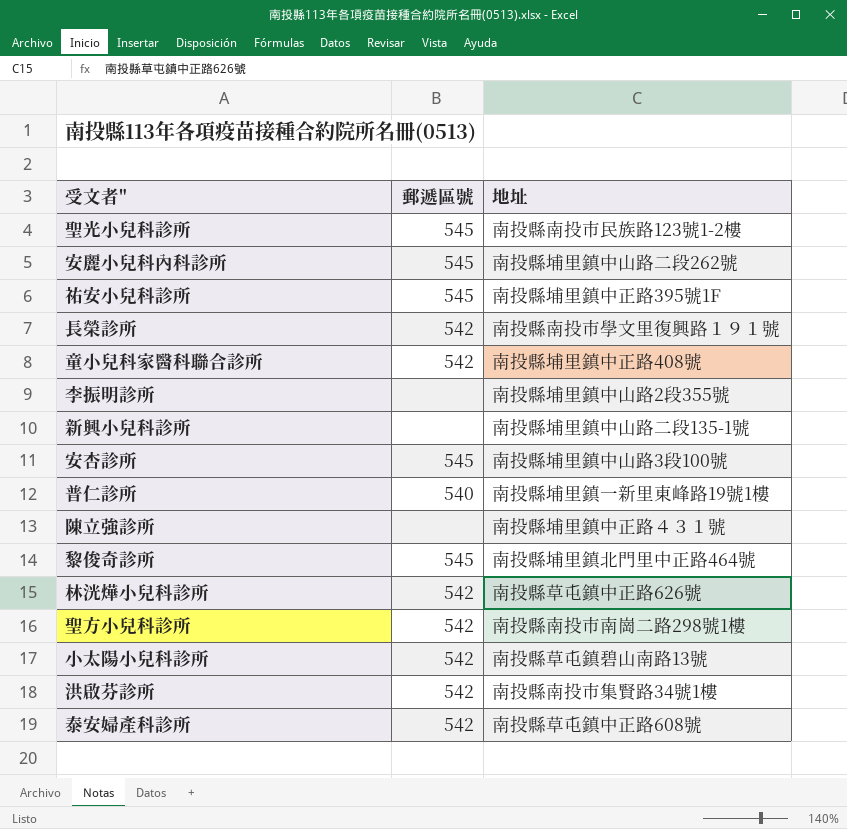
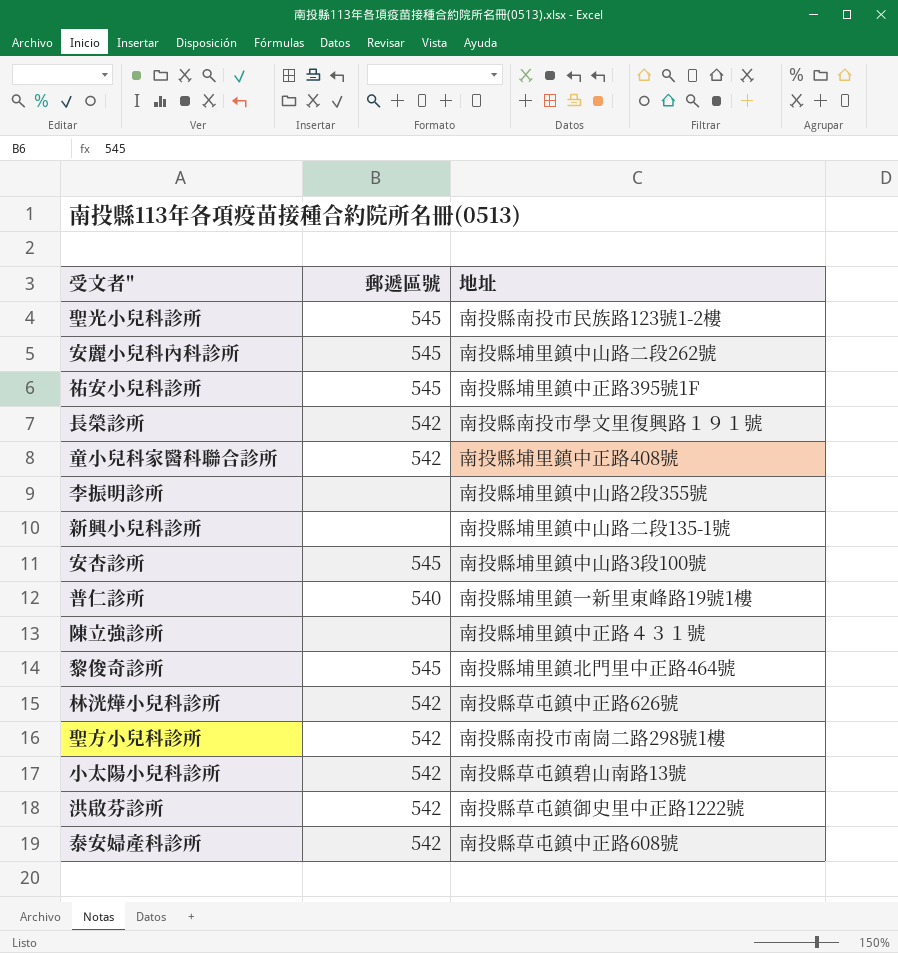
洪啟芬診所 | 地址: 南投縣南投市集賢路34號1樓 -> 南投縣草屯鎮御史里中正路1222號

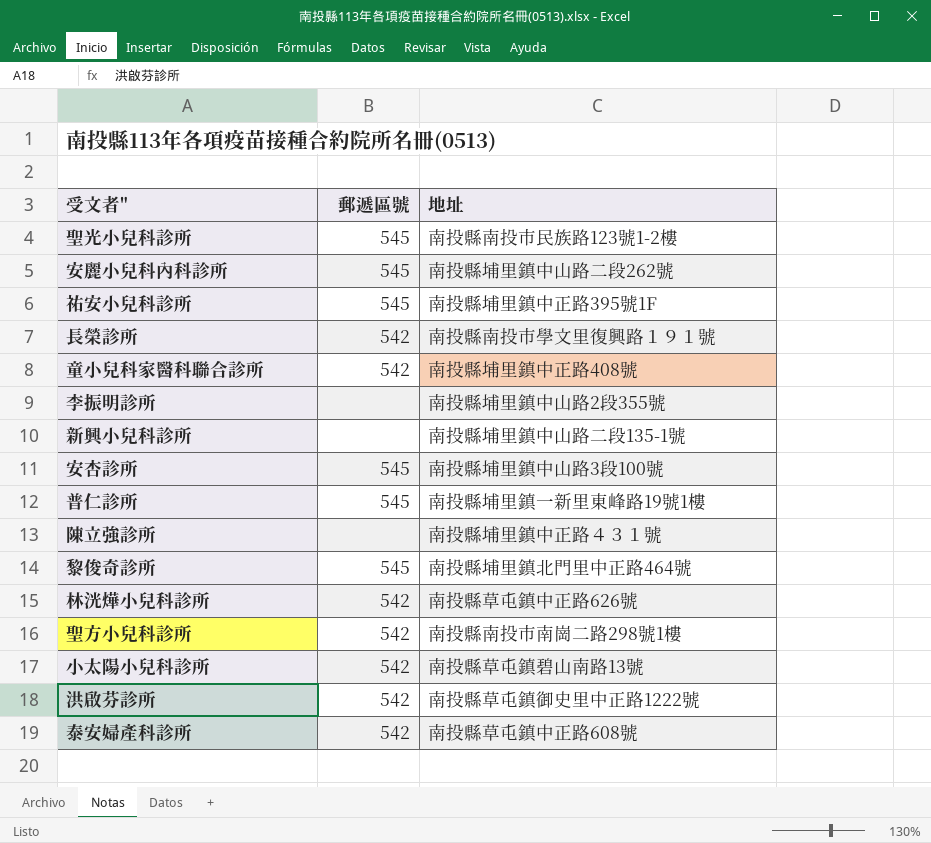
普仁診所 | 郵遞區號: 540 -> 545

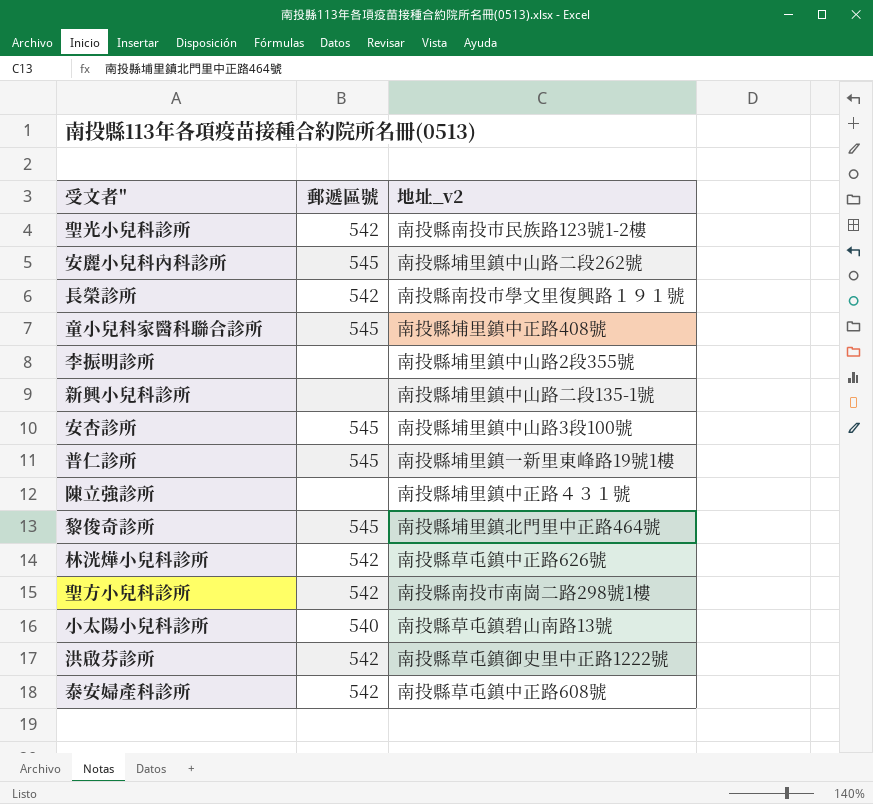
column name: 地址 -> 地址_v2
row 祐安小兒科診所: 545 | 南投縣埔里鎮中正路395號1F -> none
聖光小兒科診所 | 郵遞區號: 545 -> 542
童小兒科家醫科聯合診所 | 郵遞區號: 542 -> 545
小太陽小兒科診所 | 郵遞區號: 542 -> 540

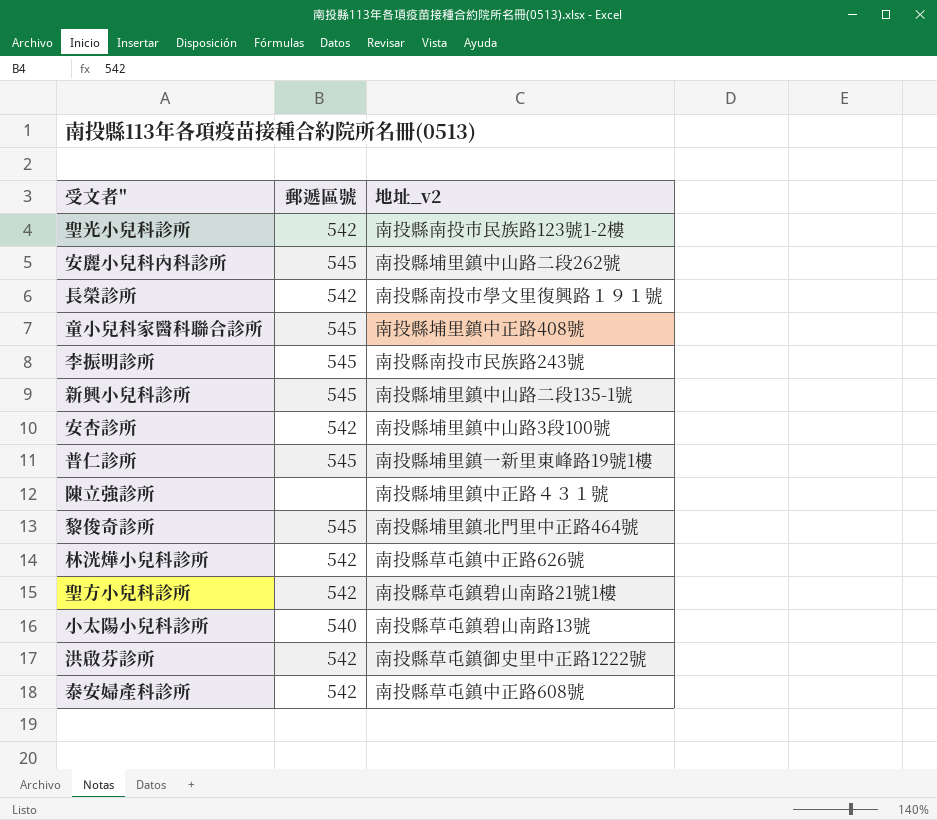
李振明診所 | 郵遞區號: none -> 545
李振明診所 | 地址_v2: 南投縣埔里鎮中山路2段355號 -> 南投縣南投市民族路243號
新興小兒科診所 | 郵遞區號: none -> 545
安杏診所 | 郵遞區號: 545 -> 542
聖方小兒科診所 | 地址_v2: 南投縣南投市南崗二路298號1樓 -> 南投縣草屯鎮碧山南路21號1樓

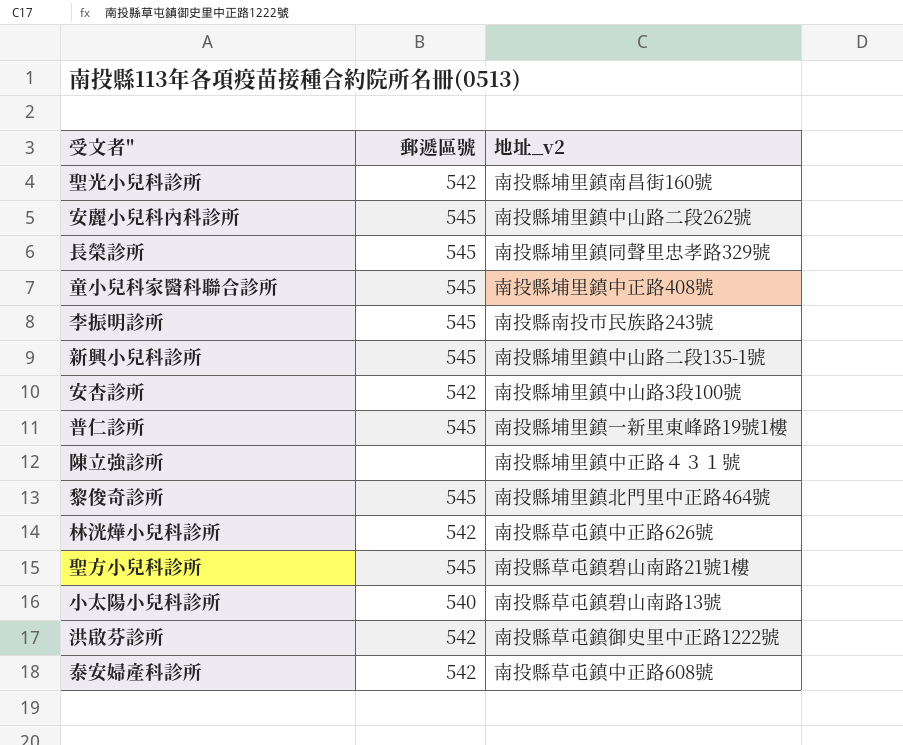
聖光小兒科診所 | 地址_v2: 南投縣南投市民族路123號1-2樓 -> 南投縣埔里鎮南昌街160號
長榮診所 | 郵遞區號: 542 -> 545
長榮診所 | 地址_v2: 南投縣南投市學文里復興路１９１號 -> 南投縣埔里鎮同聲里忠孝路329號
聖方小兒科診所 | 郵遞區號: 542 -> 545

